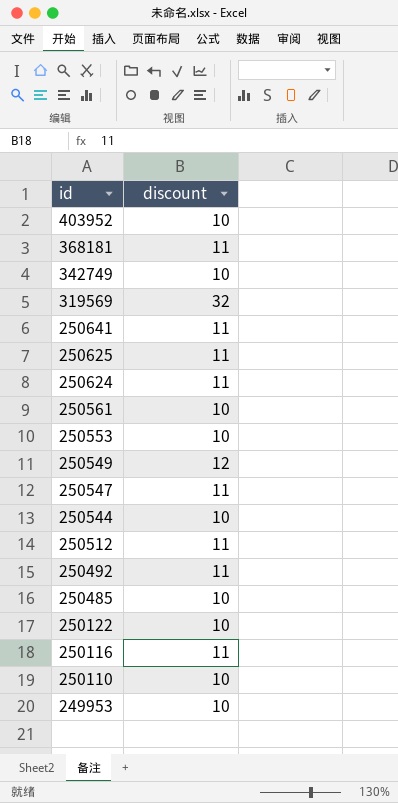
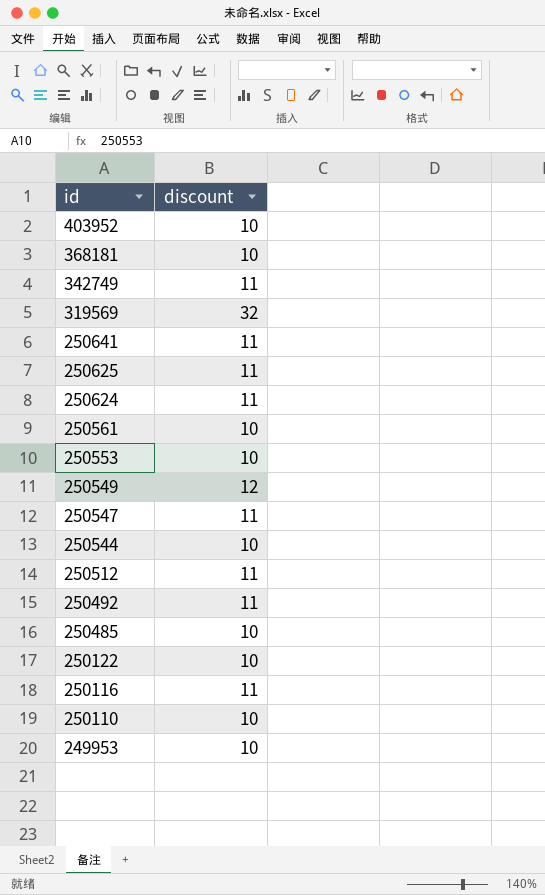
368181 | discount: 11 -> 10
342749 | discount: 10 -> 11

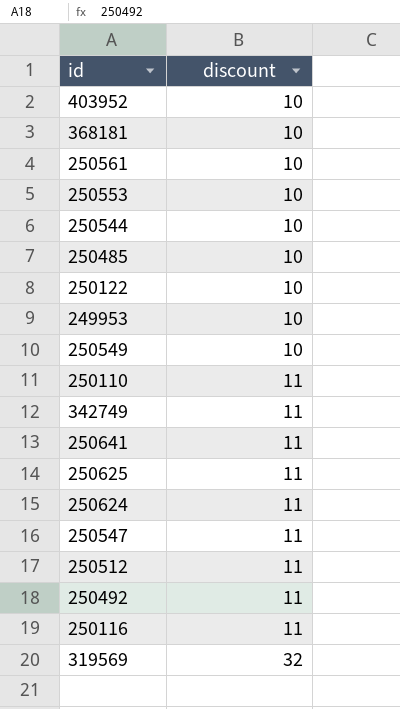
row order: id descending -> discount ascending
250549 | discount: 12 -> 10
250110 | discount: 10 -> 11

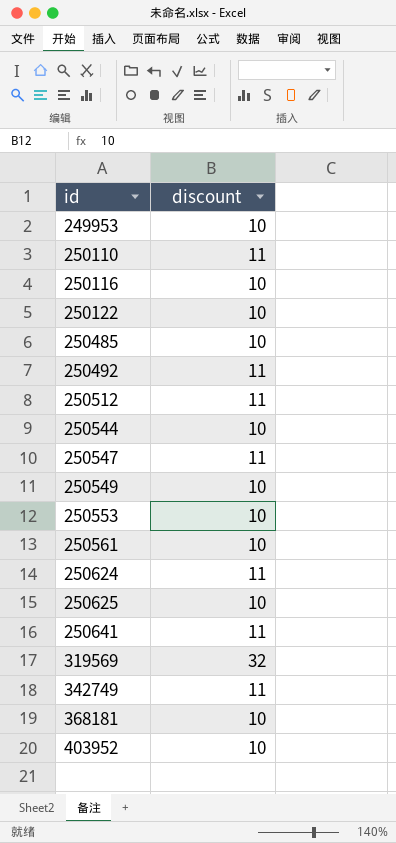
row order: discount ascending -> id ascending
250116 | discount: 11 -> 10
250625 | discount: 11 -> 10

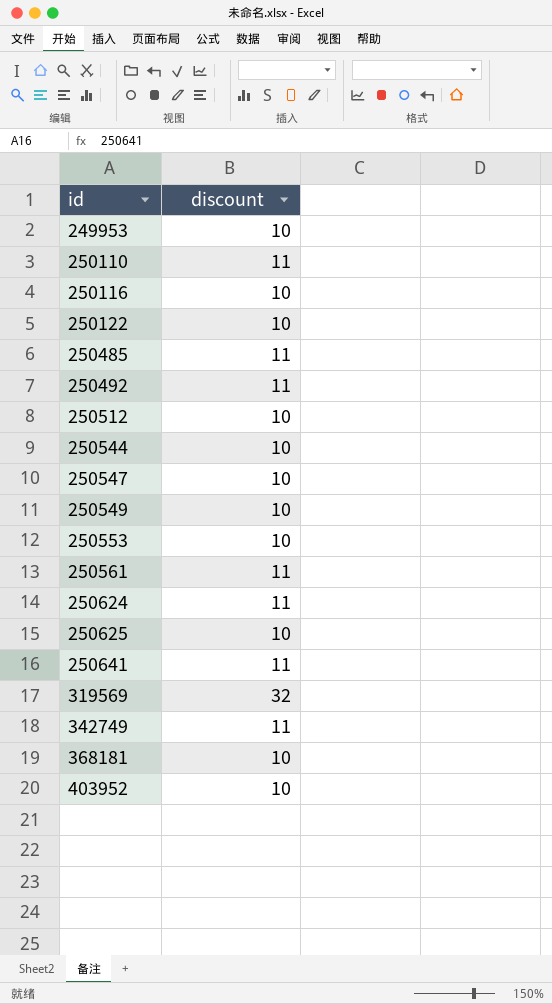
250485 | discount: 10 -> 11
250512 | discount: 11 -> 10
250547 | discount: 11 -> 10
250561 | discount: 10 -> 11

